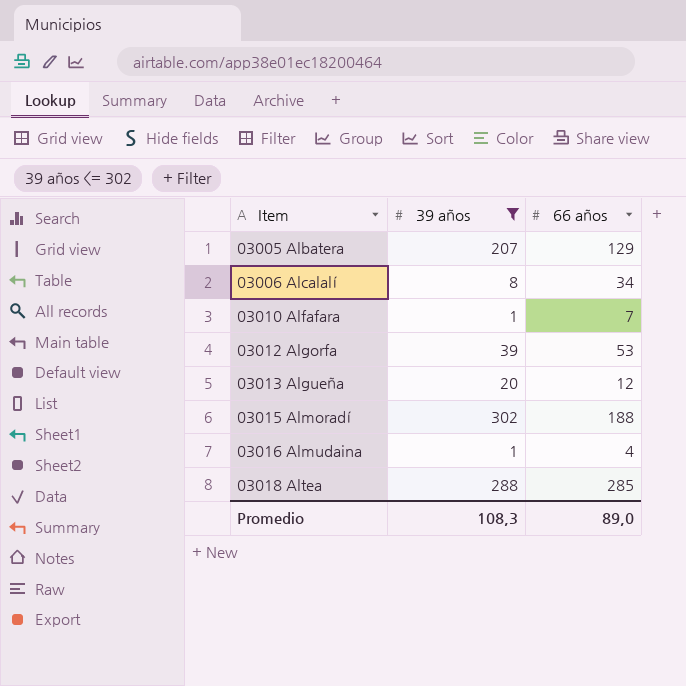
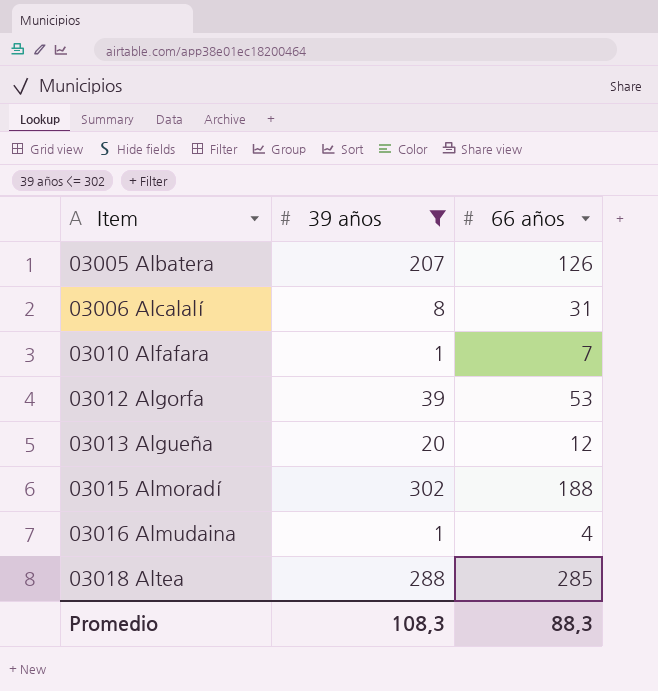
03005 Albatera | 66 años: 129 -> 126
03006 Alcalalí | 66 años: 34 -> 31
Promedio | 66 años: 89,0 -> 88,3

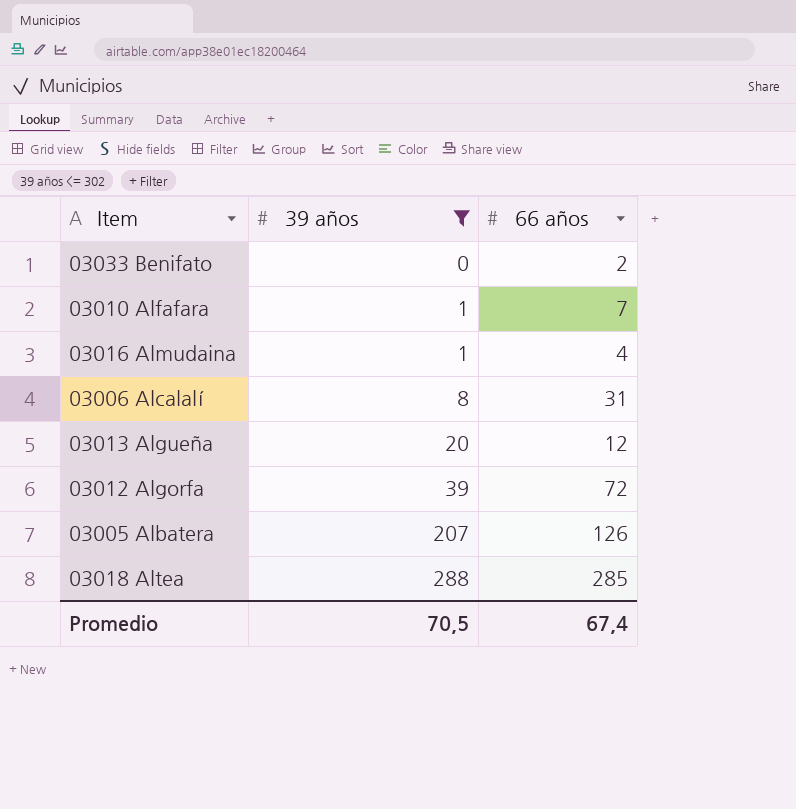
row order: Item ascending -> 39 años ascending
row 03015 Almoradí: 302 | 188 -> none
row 03033 Benifato: none -> 0 | 2
03012 Algorfa | 66 años: 53 -> 72
Promedio | 39 años: 108,3 -> 70,5
Promedio | 66 años: 88,3 -> 67,4

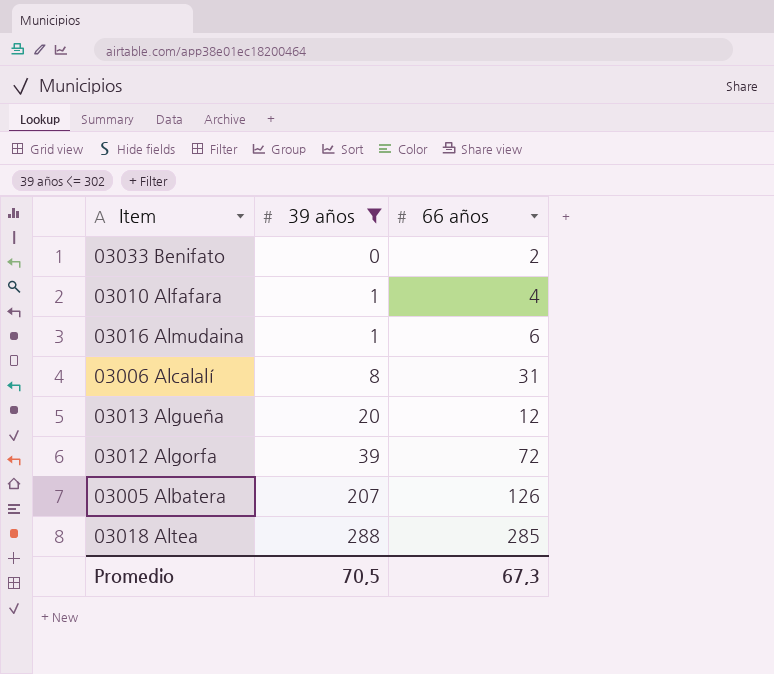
03010 Alfafara | 66 años: 7 -> 4
03016 Almudaina | 66 años: 4 -> 6
Promedio | 66 años: 67,4 -> 67,3

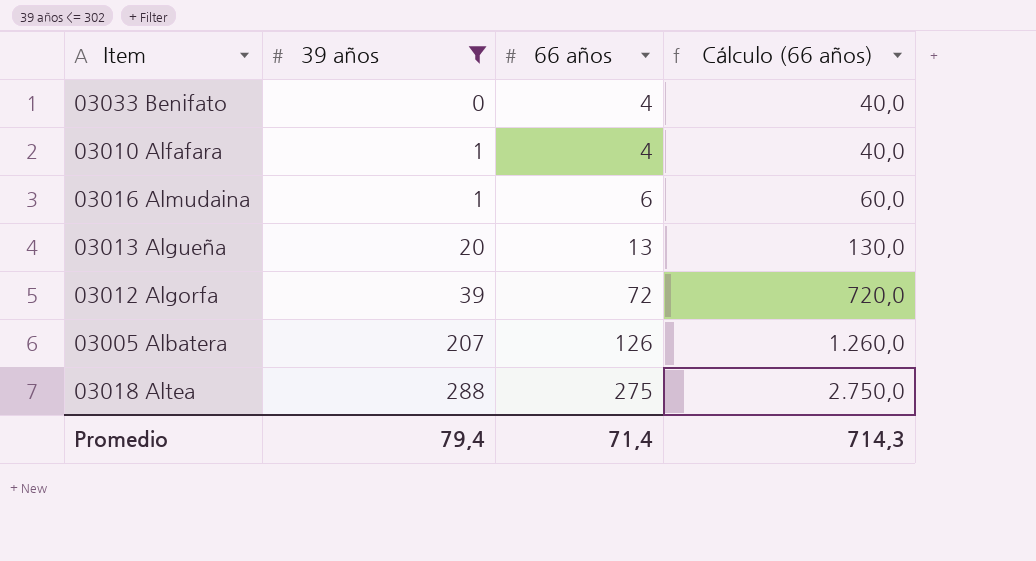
column Cálculo (66 años) | formula: none -> [66 años] * 10
row 03006 Alcalalí: 8 | 31 -> none
03033 Benifato | 66 años: 2 -> 4
03013 Algueña | 66 años: 12 -> 13
03018 Altea | 66 años: 285 -> 275
Promedio | 39 años: 70,5 -> 79,4
Promedio | 66 años: 67,3 -> 71,4

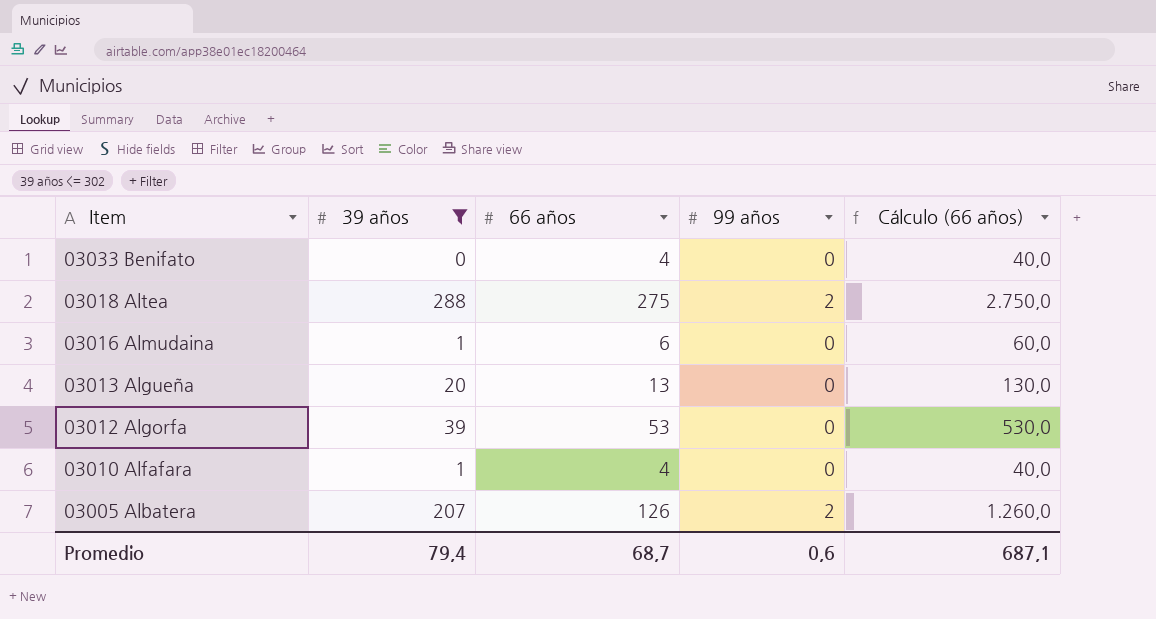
row order: 39 años ascending -> Item descending
column 99 años | position: none -> 4
03012 Algorfa | 66 años: 72 -> 53
03012 Algorfa | Cálculo (66 años): 720,0 -> 530,0
Promedio | 66 años: 71,4 -> 68,7
Promedio | Cálculo (66 años): 714,3 -> 687,1

